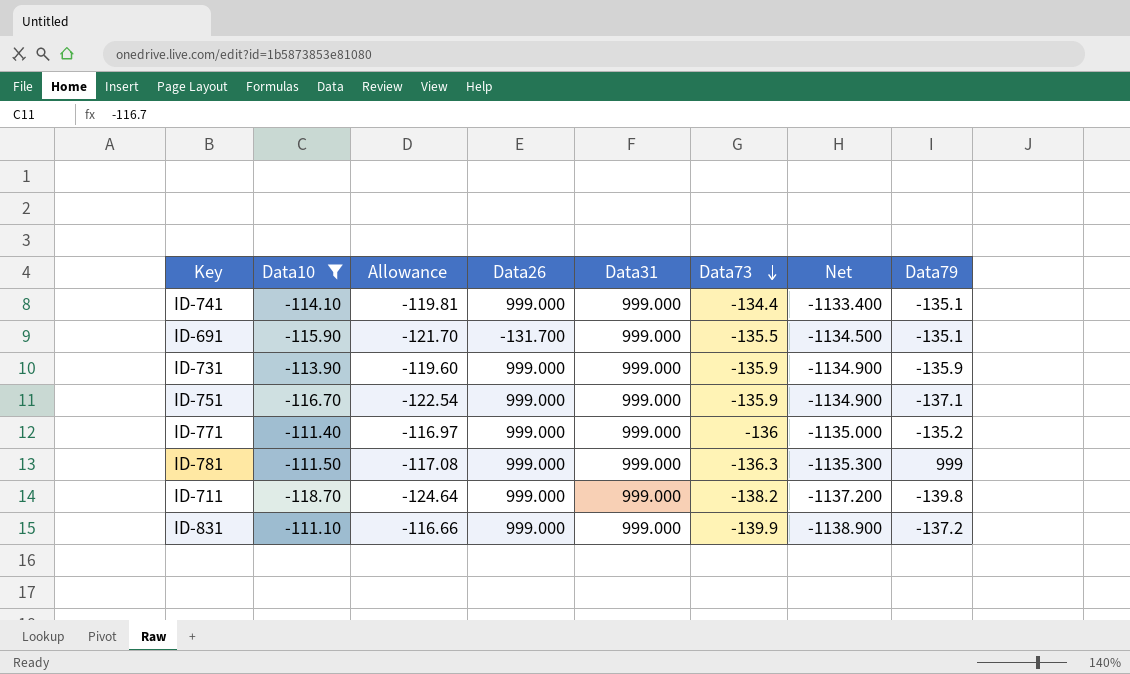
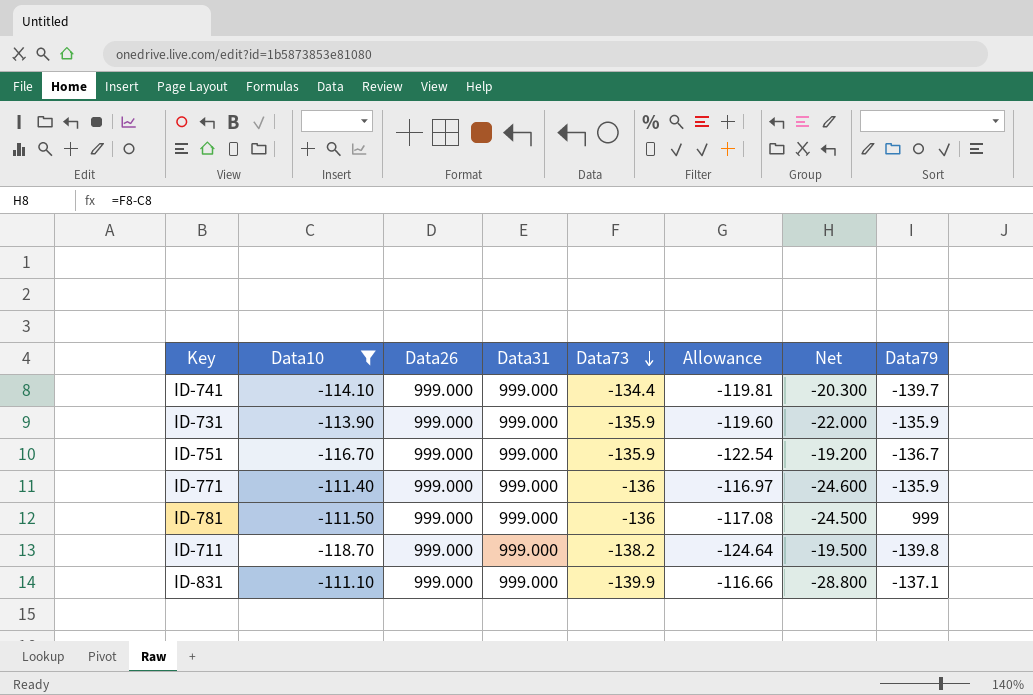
column Allowance | position: 3 -> 6
column Net | formula: [Data73] - [Data31] -> [Data73] - [Data10]
row ID-691: -115.90 | -121.70 | -131.700 | 999.000 | -135.5 | -1134.500 | -135.1 -> none
ID-741 | Data79: -135.1 -> -139.7
ID-751 | Data79: -137.1 -> -136.7
ID-771 | Data79: -135.2 -> -135.9
ID-781 | Data73: -136.3 -> -136
ID-831 | Data79: -137.2 -> -137.1

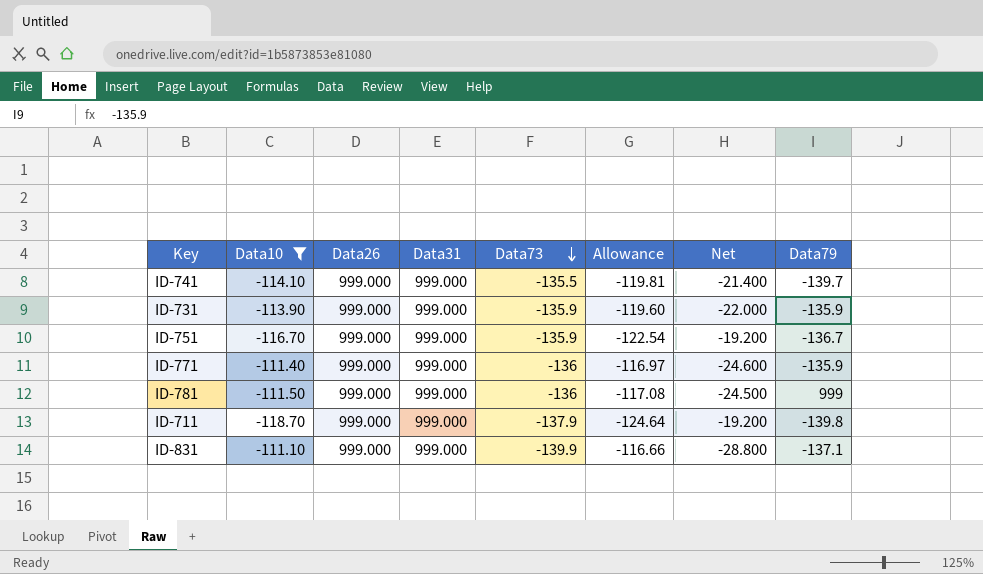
ID-741 | Data73: -134.4 -> -135.5
ID-741 | Net: -20.300 -> -21.400
ID-711 | Data73: -138.2 -> -137.9
ID-711 | Net: -19.500 -> -19.200

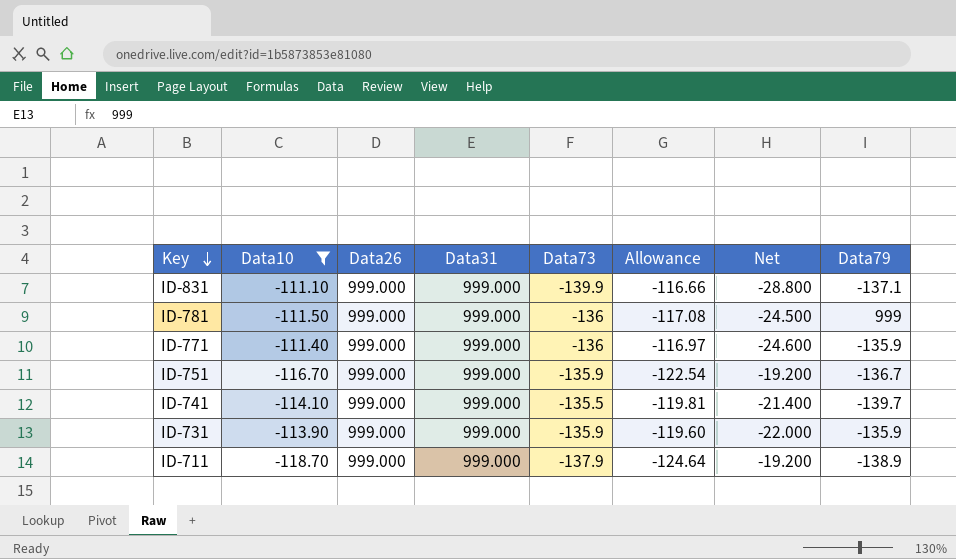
row order: Data73 descending -> Key descending
ID-711 | Data79: -139.8 -> -138.9

